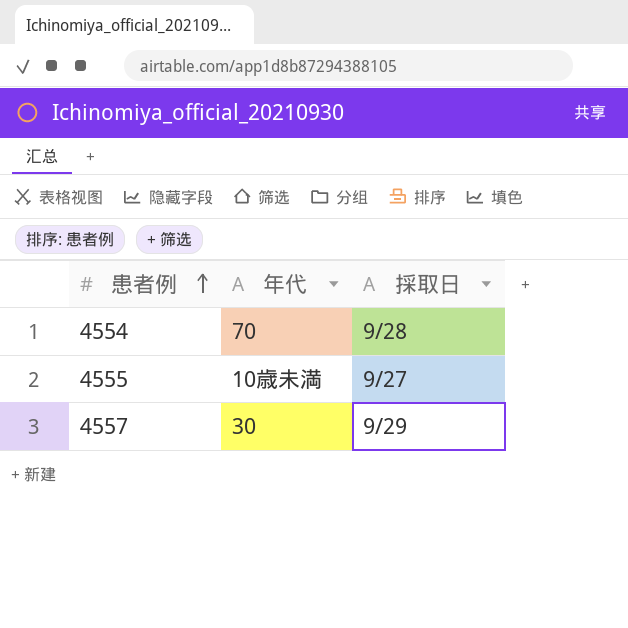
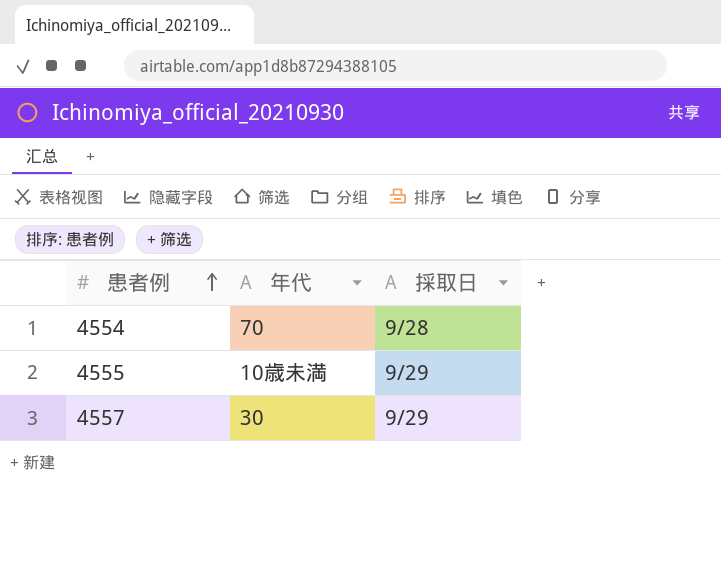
4555 | 採取日: 9/27 -> 9/29

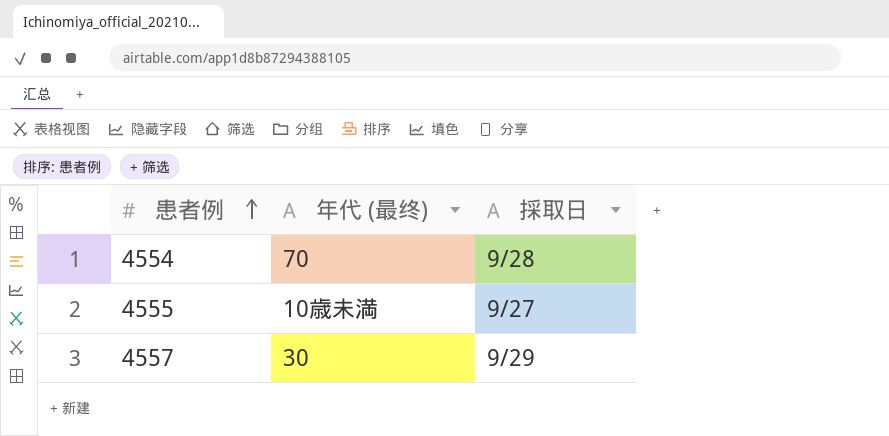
column name: 年代 -> 年代 (最终)
4555 | 採取日: 9/29 -> 9/27

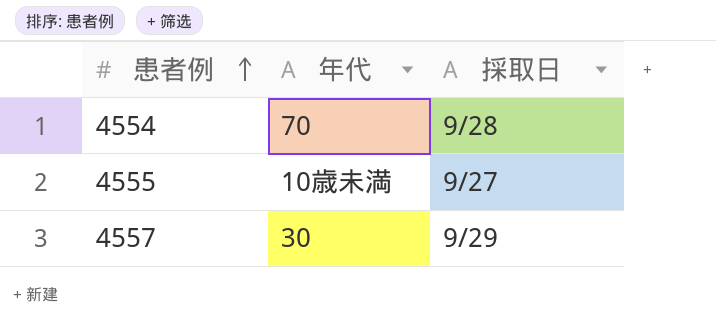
column name: 年代 (最终) -> 年代

